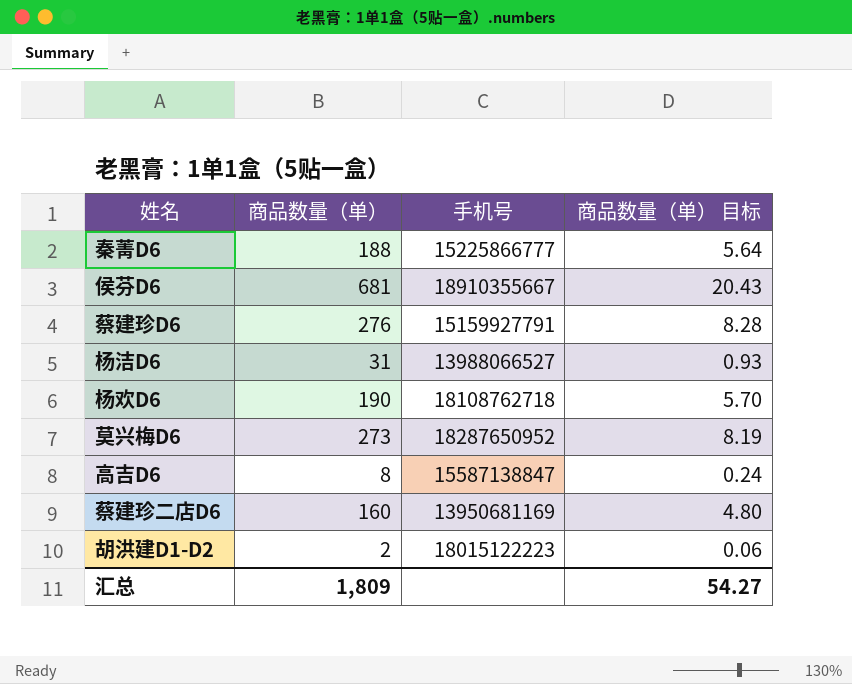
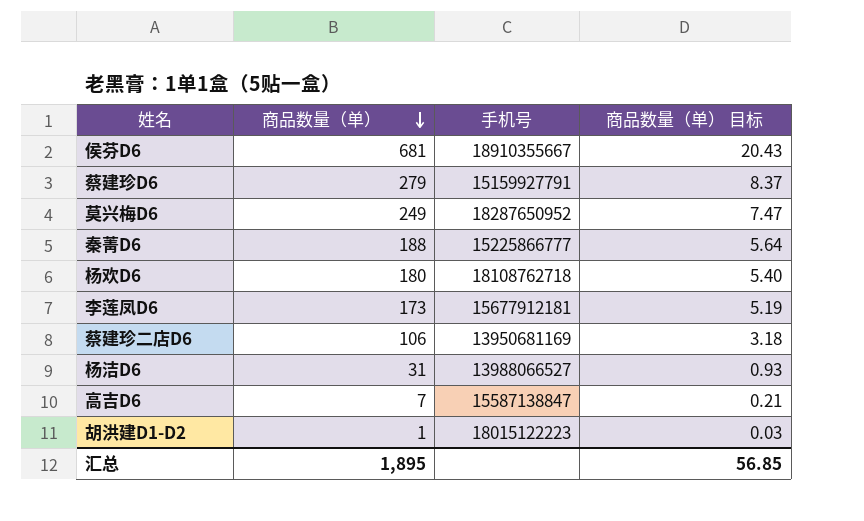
row order: none -> 商品数量（单） descending
蔡建珍D6 | 商品数量（单）: 276 -> 279
蔡建珍D6 | 商品数量（单） 目标: 8.28 -> 8.37
莫兴梅D6 | 商品数量（单）: 273 -> 249
莫兴梅D6 | 商品数量（单） 目标: 8.19 -> 7.47
杨欢D6 | 商品数量（单）: 190 -> 180
杨欢D6 | 商品数量（单） 目标: 5.70 -> 5.40
row 李莲凤D6: none -> 173 | 15677912181 | 5.19
蔡建珍二店D6 | 商品数量（单）: 160 -> 106
蔡建珍二店D6 | 商品数量（单） 目标: 4.80 -> 3.18
高吉D6 | 商品数量（单）: 8 -> 7
高吉D6 | 商品数量（单） 目标: 0.24 -> 0.21
胡洪建D1-D2 | 商品数量（单）: 2 -> 1
胡洪建D1-D2 | 商品数量（单） 目标: 0.06 -> 0.03
汇总 | 商品数量（单）: 1,809 -> 1,895
汇总 | 商品数量（单） 目标: 54.27 -> 56.85

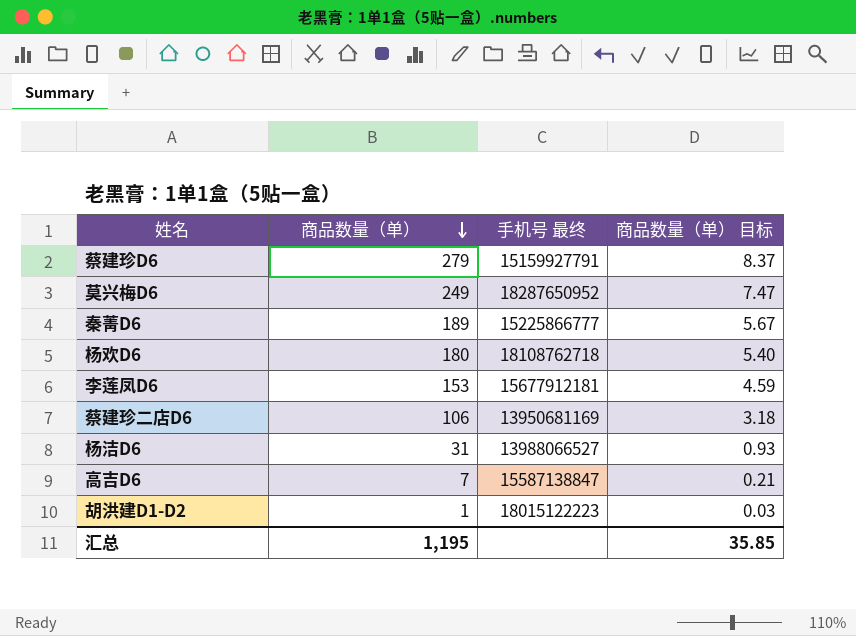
column name: 手机号 -> 手机号 最终
row 侯芬D6: 681 | 18910355667 | 20.43 -> none
秦菁D6 | 商品数量（单）: 188 -> 189
秦菁D6 | 商品数量（单） 目标: 5.64 -> 5.67
李莲凤D6 | 商品数量（单）: 173 -> 153
李莲凤D6 | 商品数量（单） 目标: 5.19 -> 4.59
汇总 | 商品数量（单）: 1,895 -> 1,195
汇总 | 商品数量（单） 目标: 56.85 -> 35.85

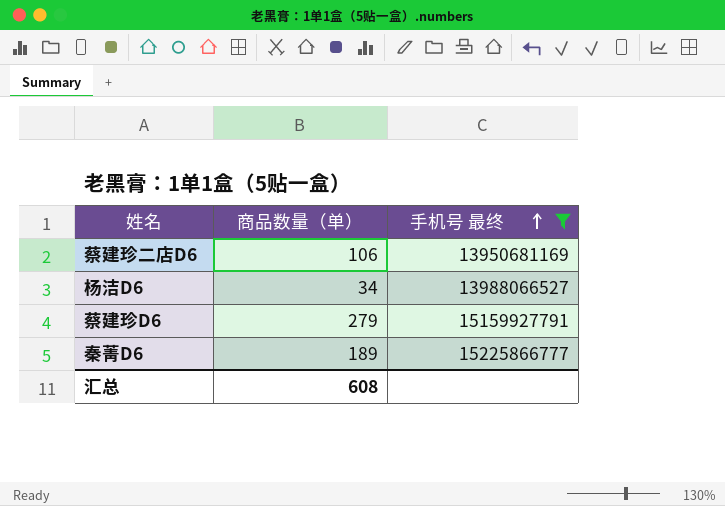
filter: none -> 手机号 最终 <= 15225866777
row order: 商品数量（单） descending -> 手机号 最终 ascending
column 商品数量（单） 目标 | formula: [商品数量（单）] * 0.03 -> none
杨洁D6 | 商品数量（单）: 31 -> 34
汇总 | 商品数量（单）: 1,195 -> 608

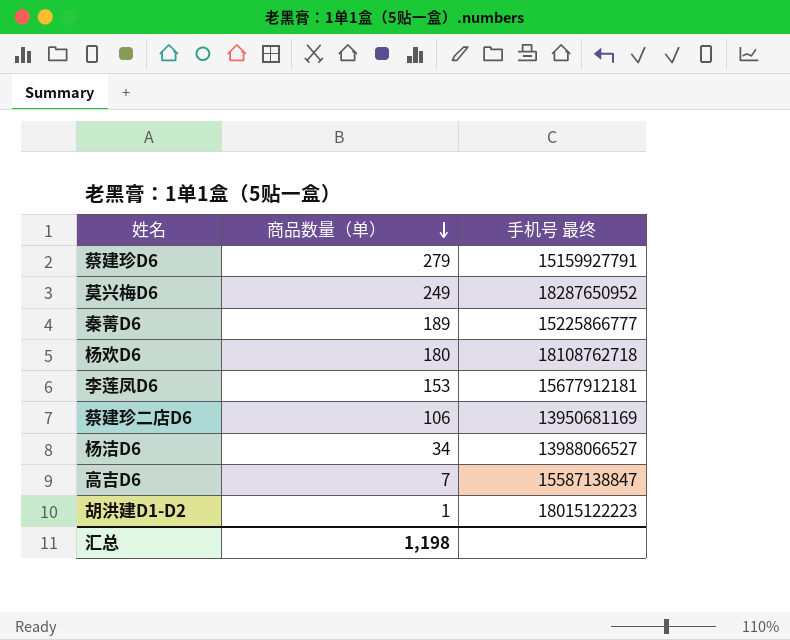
filter: 手机号 最终 <= 15225866777 -> none
row order: 手机号 最终 ascending -> 商品数量（单） descending
汇总 | 商品数量（单）: 608 -> 1,198

